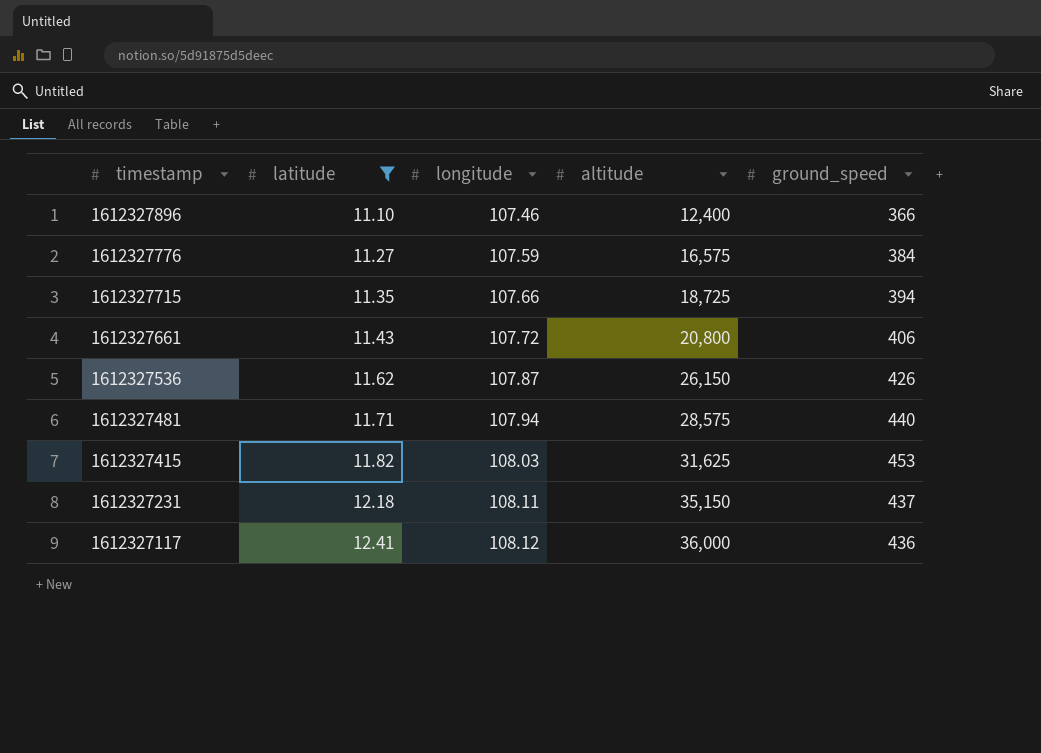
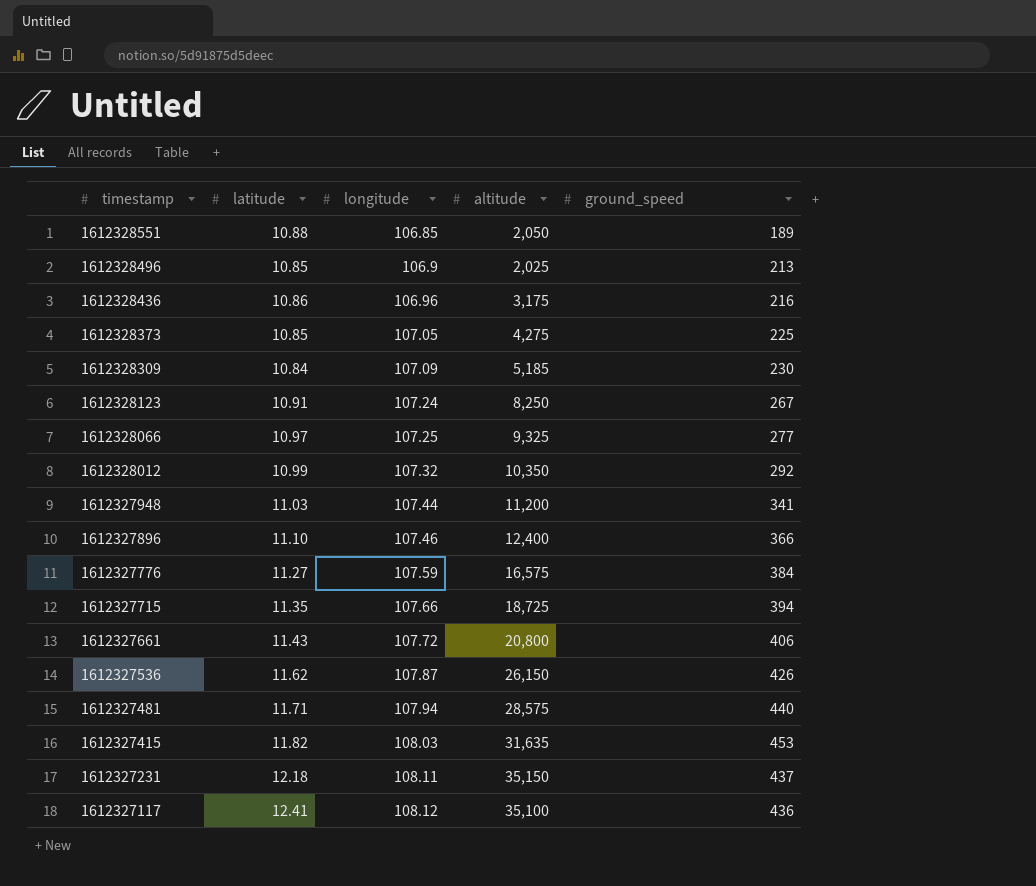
filter: latitude >= 11.10 -> none
1612327415 | altitude: 31,625 -> 31,635
1612327117 | altitude: 36,000 -> 35,100

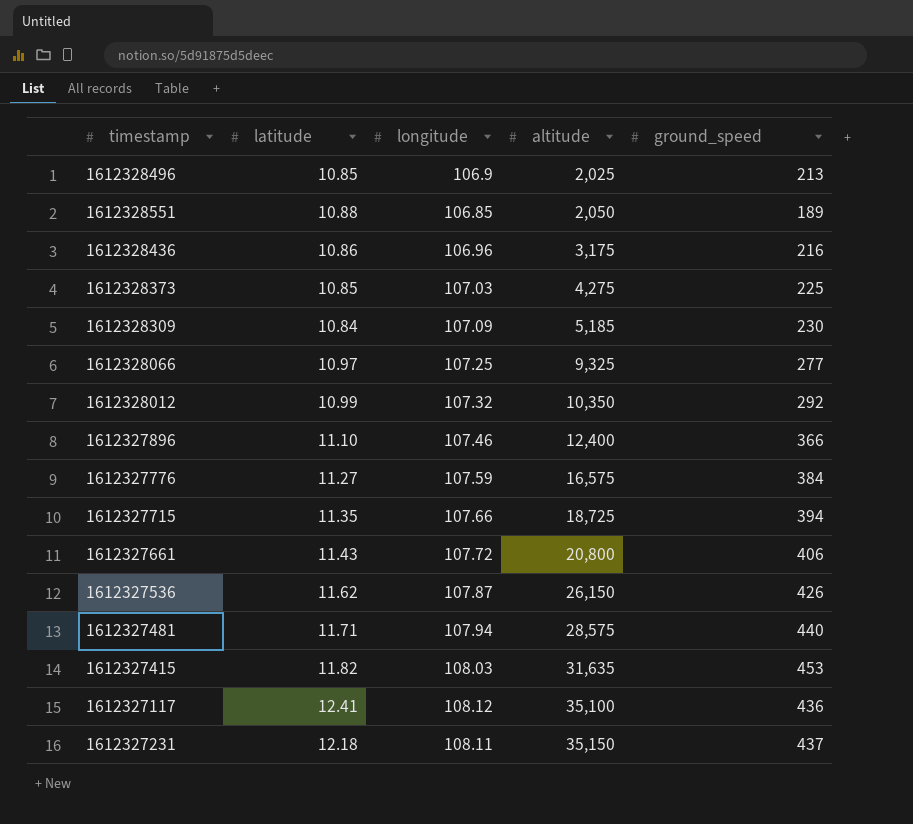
row order: timestamp descending -> altitude ascending
row 1612328123: 10.91 | 107.24 | 8,250 | 267 -> none
row 1612327948: 11.03 | 107.44 | 11,200 | 341 -> none
1612328373 | longitude: 107.05 -> 107.03

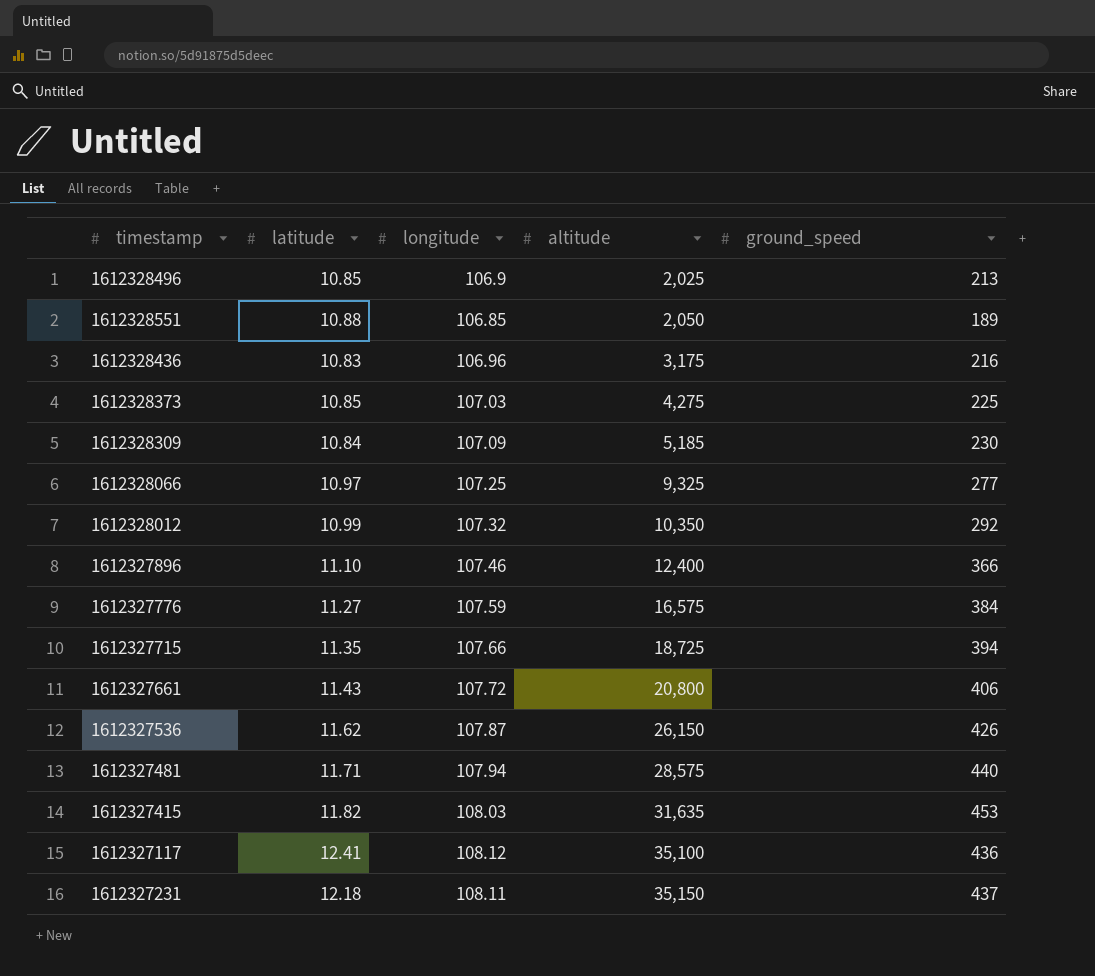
1612328436 | latitude: 10.86 -> 10.83

